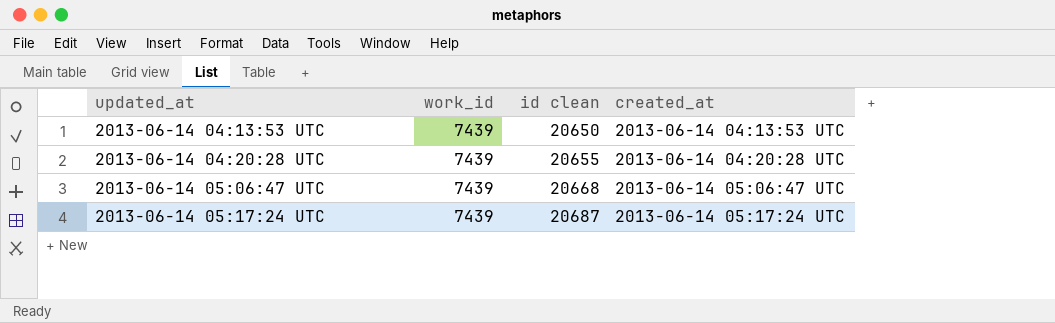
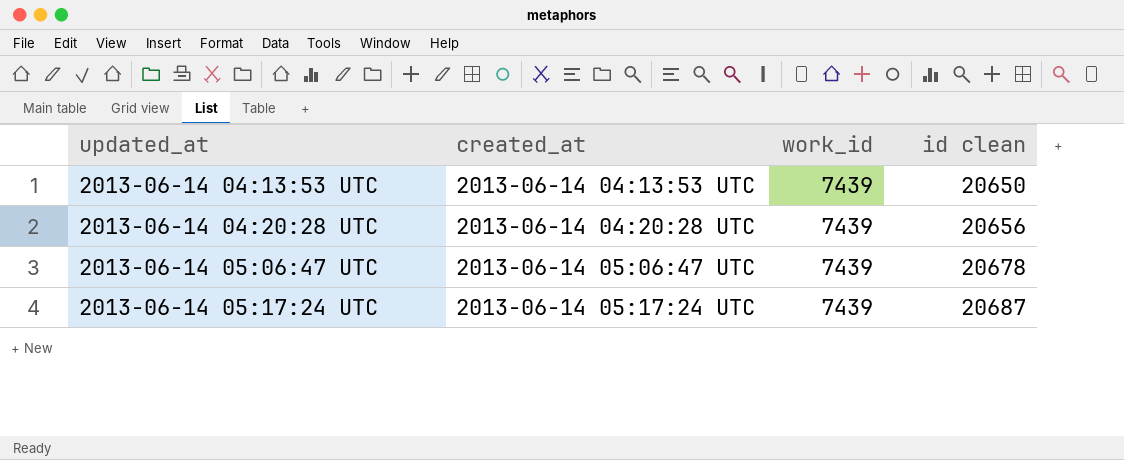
column created_at | position: 4 -> 2
2013-06-14 04:20:28 UTC | id clean: 20655 -> 20656
2013-06-14 05:06:47 UTC | id clean: 20668 -> 20678

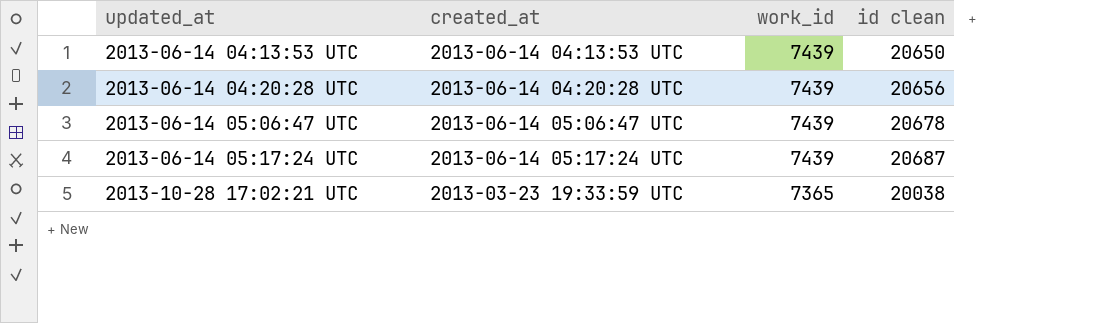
row 2013-10-28 17:02:21 UTC: none -> 2013-03-23 19:33:59 UTC | 7365 | 20038

